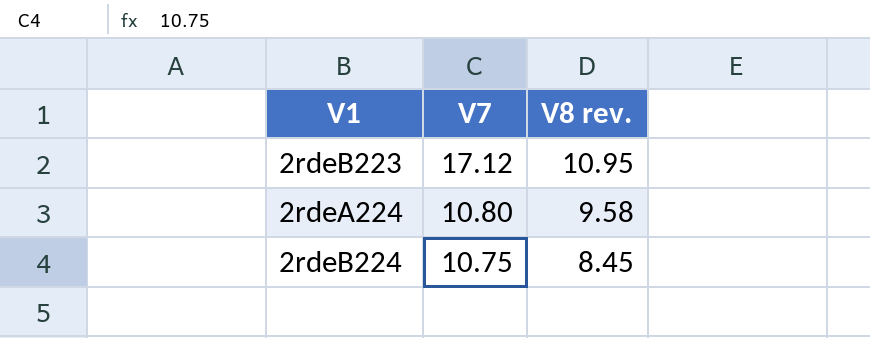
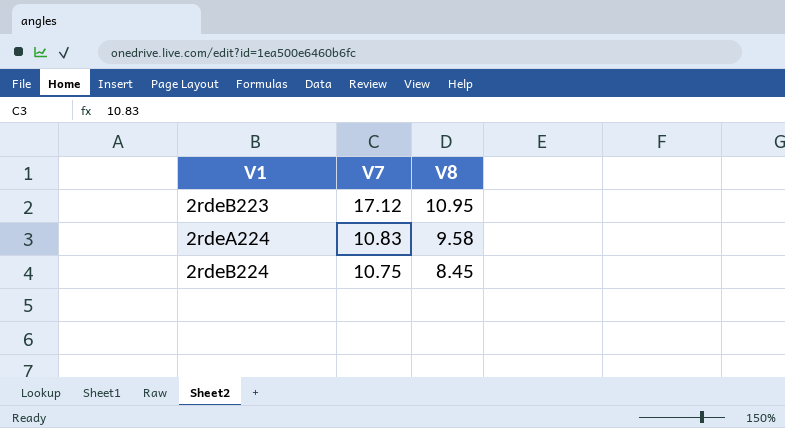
column name: V8 rev. -> V8
2rdeA224 | V7: 10.80 -> 10.83

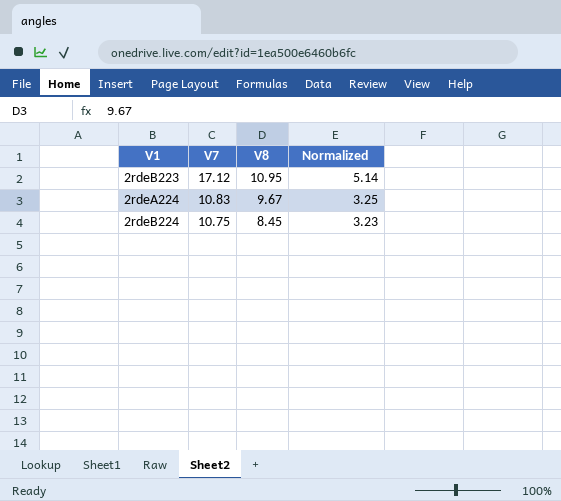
column Normalized | formula: none -> [V7] * 0.3
2rdeA224 | V8: 9.58 -> 9.67

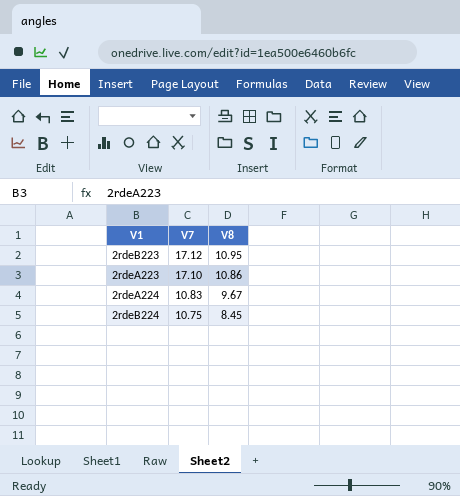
column Normalized | formula: [V7] * 0.3 -> none
row 2rdeA223: none -> 17.10 | 10.86

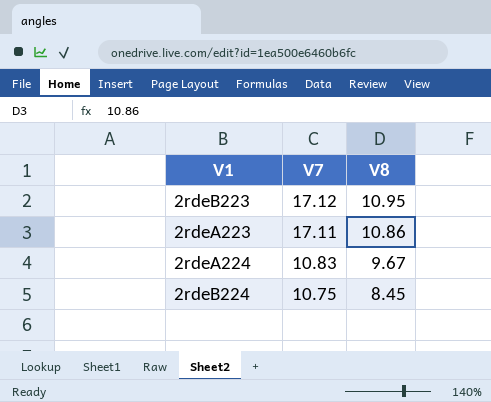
2rdeA223 | V7: 17.10 -> 17.11

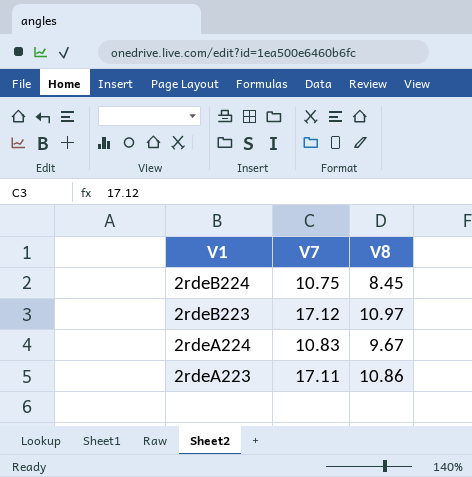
row order: V7 descending -> V1 descending
2rdeB223 | V8: 10.95 -> 10.97

